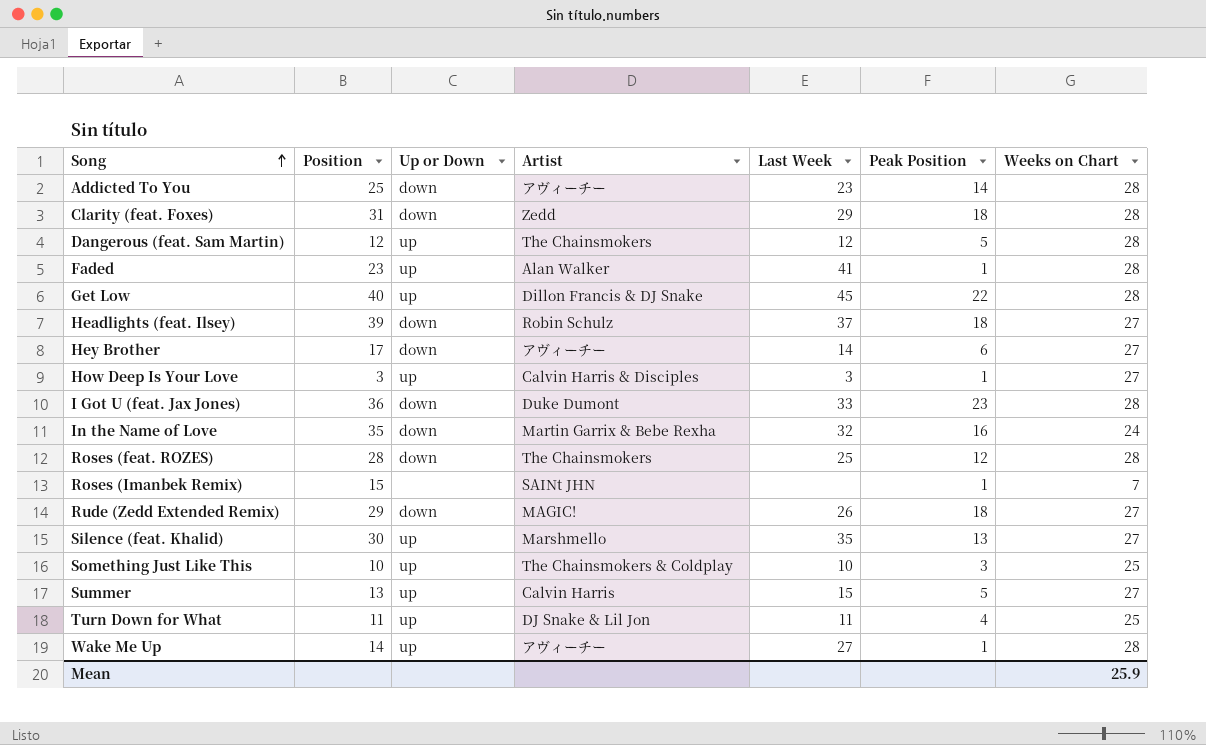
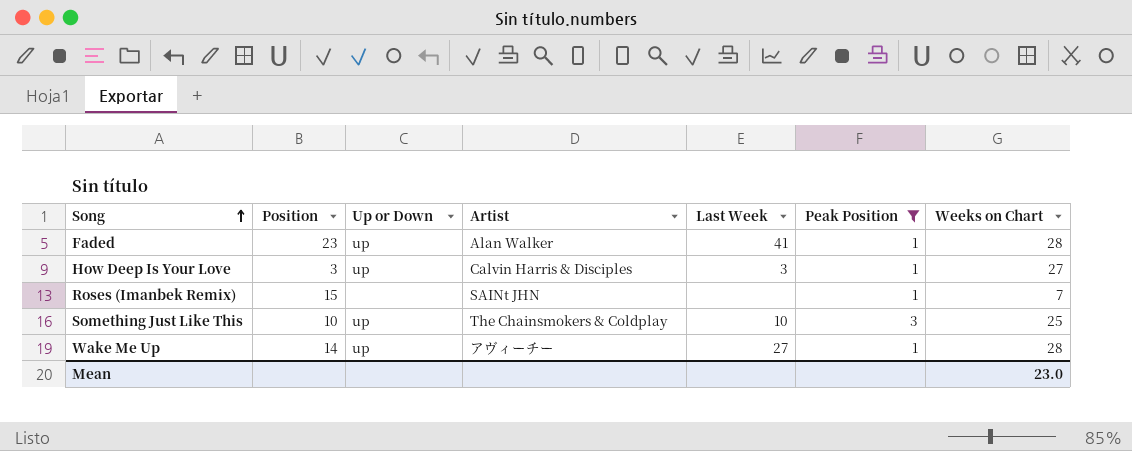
filter: none -> Peak Position <= 3
Mean | Weeks on Chart: 25.9 -> 23.0

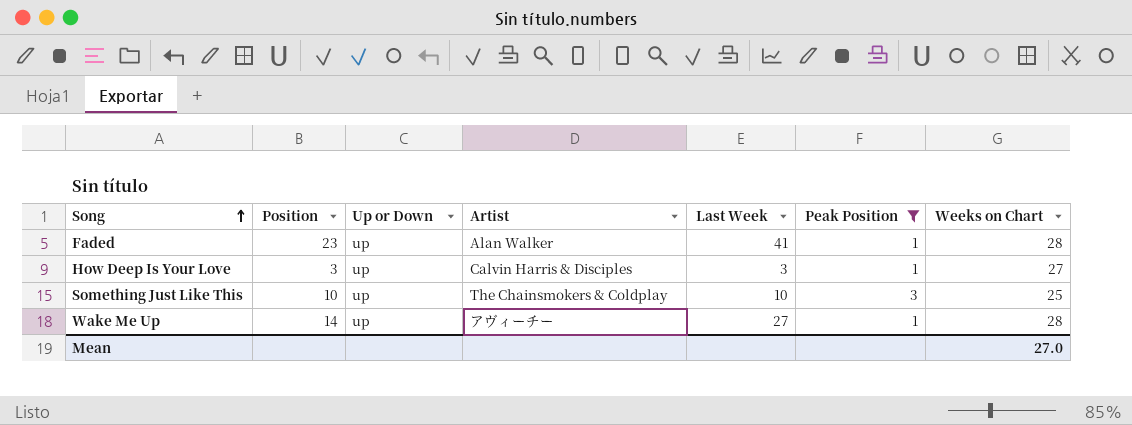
row Roses (Imanbek Remix): 15 | none | SAINt JHN | none | 1 | 7 -> none
Mean | Weeks on Chart: 23.0 -> 27.0

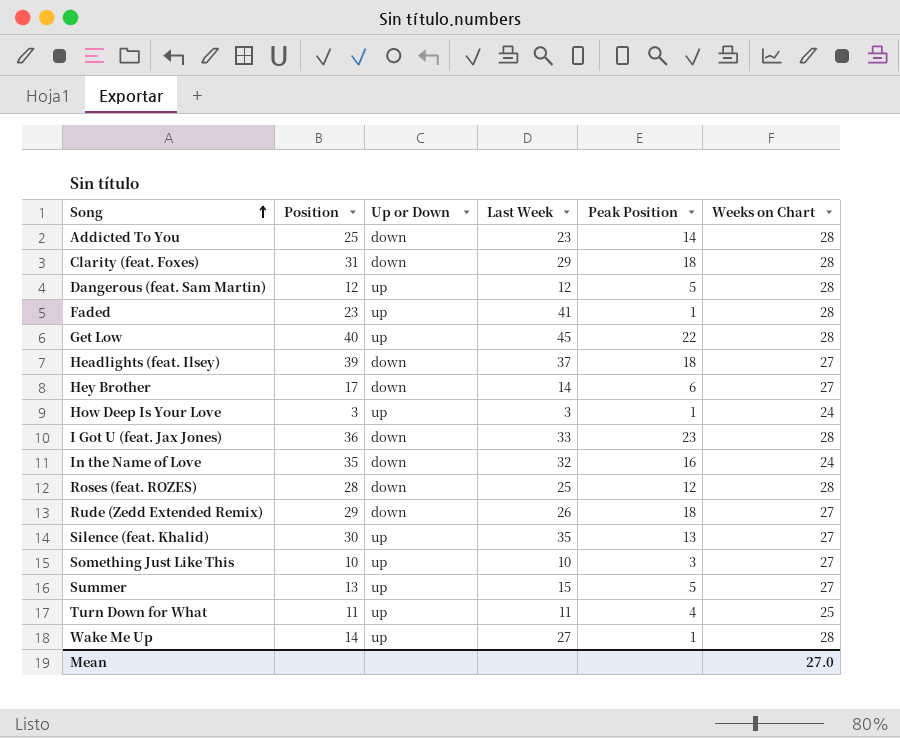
filter: Peak Position <= 3 -> none
column Artist | position: 4 -> none
How Deep Is Your Love | Weeks on Chart: 27 -> 24
Something Just Like This | Weeks on Chart: 25 -> 27

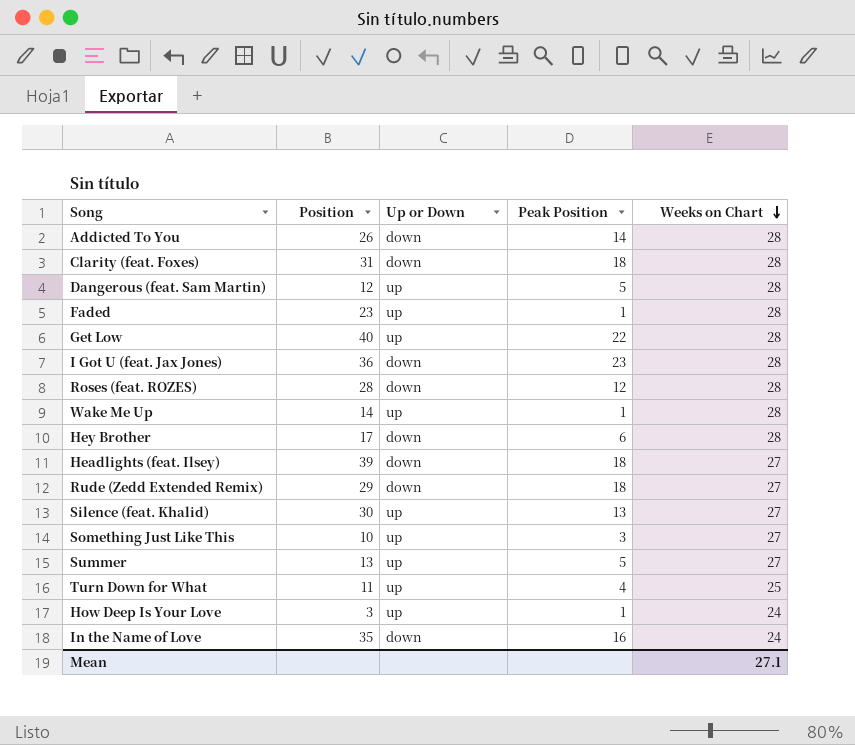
row order: Song ascending -> Weeks on Chart descending
column Last Week | position: 4 -> none
Addicted To You | Position: 25 -> 26
Hey Brother | Weeks on Chart: 27 -> 28
Mean | Weeks on Chart: 27.0 -> 27.1

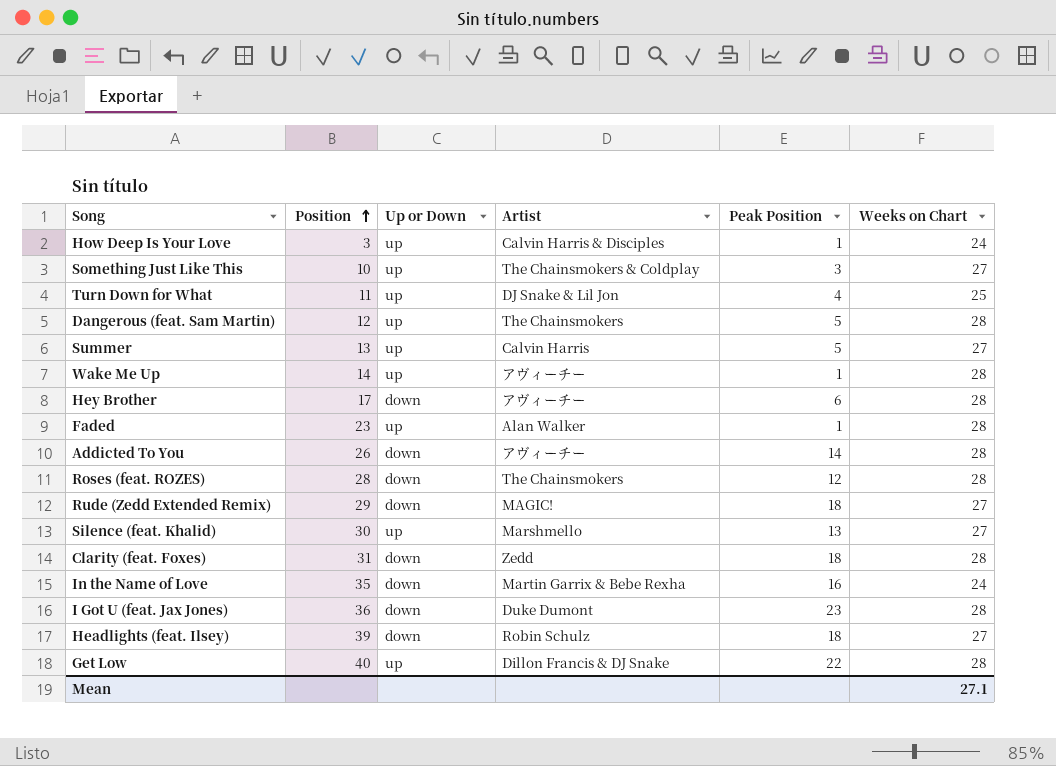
row order: Weeks on Chart descending -> Position ascending
column Artist | position: none -> 4

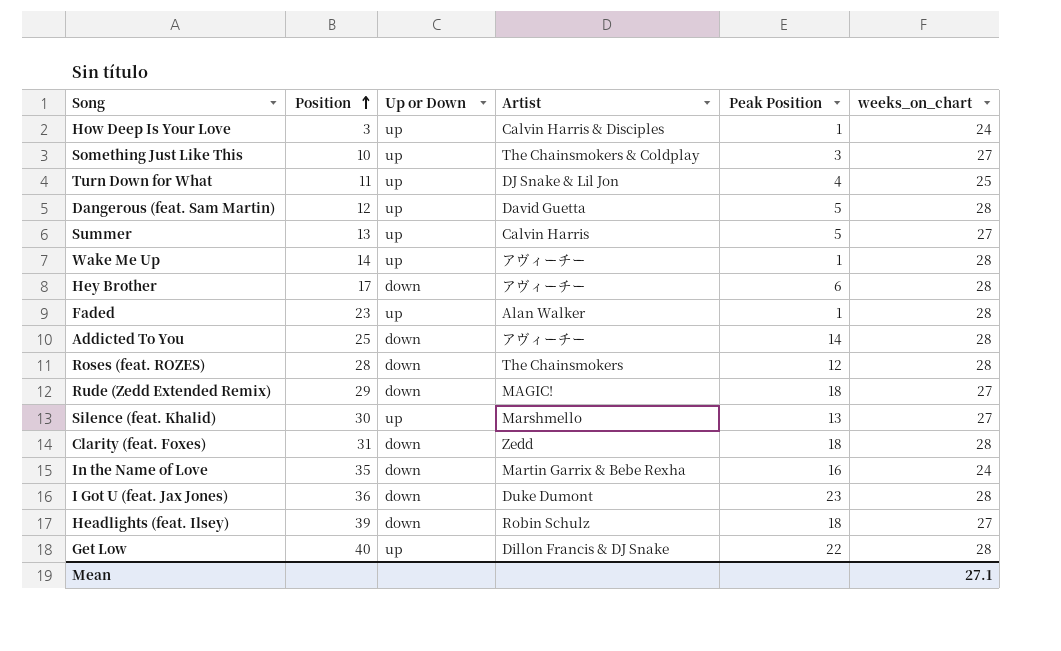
column name: Weeks on Chart -> weeks_on_chart
Dangerous (feat. Sam Martin) | Artist: The Chainsmokers -> David Guetta
Addicted To You | Position: 26 -> 25

